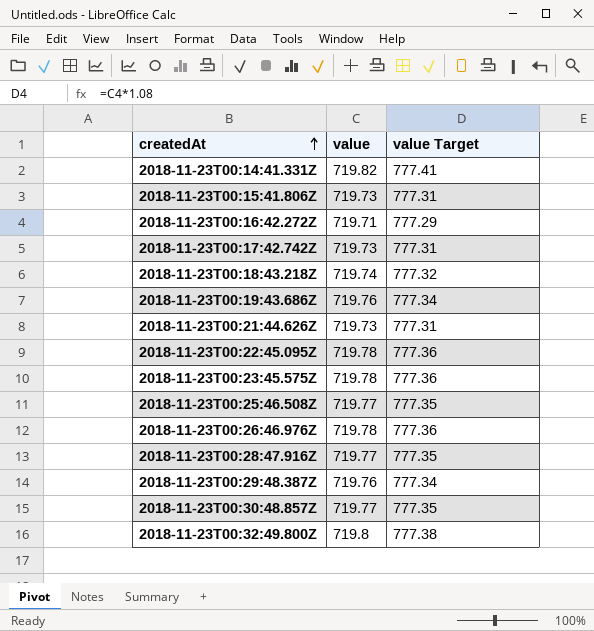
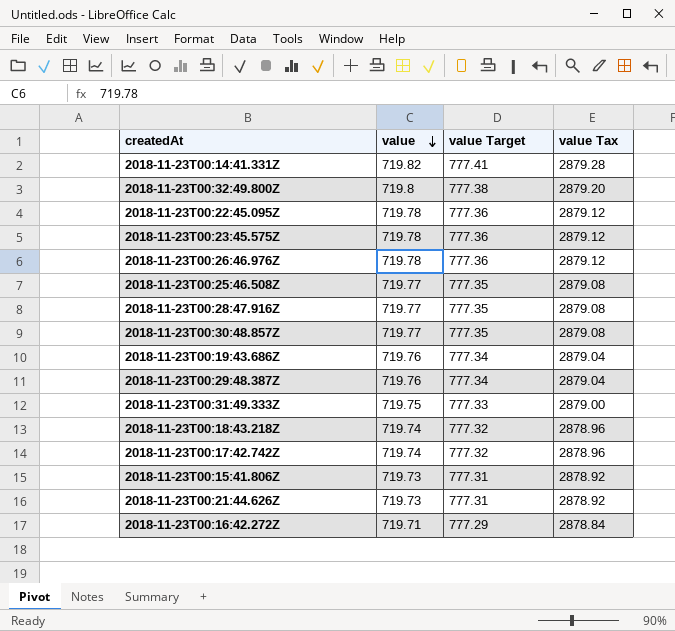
row order: createdAt ascending -> value descending
column value Tax | formula: none -> [value] * 4
row 2018-11-23T00:31:49.333Z: none -> 719.75 | 777.33 | 2879.00
2018-11-23T00:17:42.742Z | value: 719.73 -> 719.74
2018-11-23T00:17:42.742Z | value Target: 777.31 -> 777.32

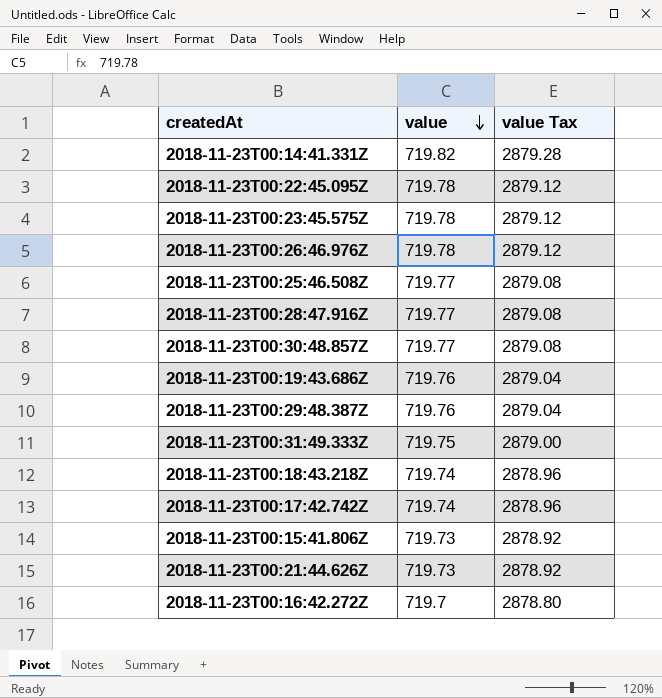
column value Target | formula: [value] * 1.08 -> none
row 2018-11-23T00:32:49.800Z: 719.8 | 777.38 | 2879.20 -> none
2018-11-23T00:16:42.272Z | value: 719.71 -> 719.7
2018-11-23T00:16:42.272Z | value Tax: 2878.84 -> 2878.80

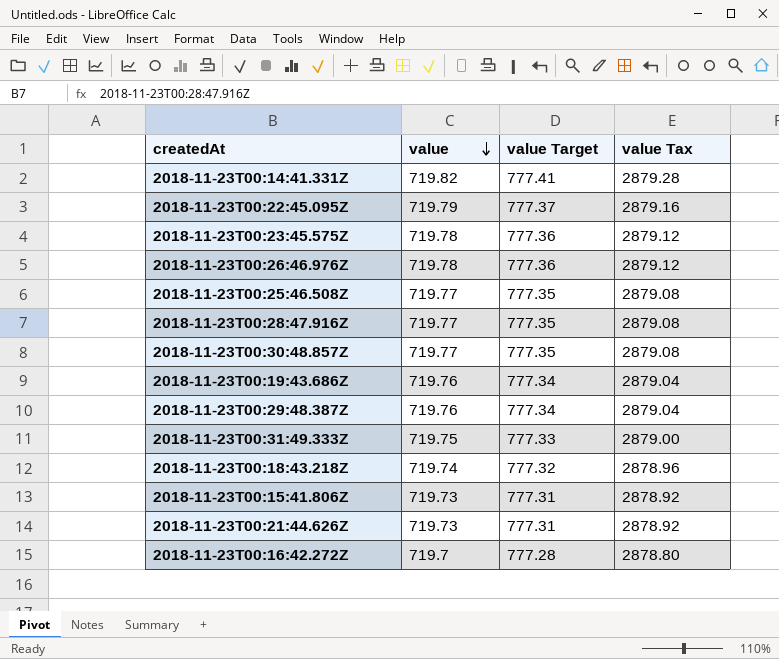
column value Target | formula: none -> [value] * 1.08
row 2018-11-23T00:17:42.742Z: 719.74 | 2878.96 -> none
2018-11-23T00:22:45.095Z | value: 719.78 -> 719.79
2018-11-23T00:22:45.095Z | value Tax: 2879.12 -> 2879.16

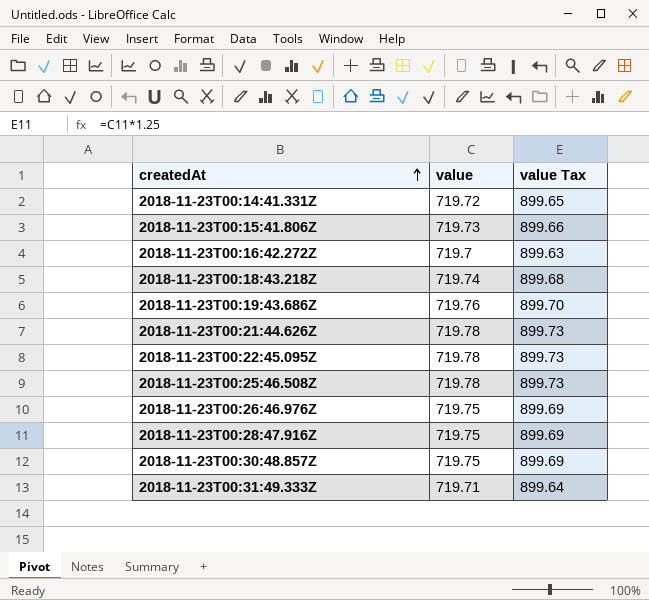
row order: value descending -> createdAt ascending
column value Target | formula: [value] * 1.08 -> none
column value Tax | formula: [value] * 4 -> [value] * 1.25
row 2018-11-23T00:23:45.575Z: 719.78 | 777.36 | 2879.12 -> none
row 2018-11-23T00:29:48.387Z: 719.76 | 777.34 | 2879.04 -> none
2018-11-23T00:14:41.331Z | value: 719.82 -> 719.72
2018-11-23T00:21:44.626Z | value: 719.73 -> 719.78
2018-11-23T00:22:45.095Z | value: 719.79 -> 719.78
2018-11-23T00:25:46.508Z | value: 719.77 -> 719.78
2018-11-23T00:26:46.976Z | value: 719.78 -> 719.75
2018-11-23T00:28:47.916Z | value: 719.77 -> 719.75
2018-11-23T00:30:48.857Z | value: 719.77 -> 719.75
2018-11-23T00:31:49.333Z | value: 719.75 -> 719.71

